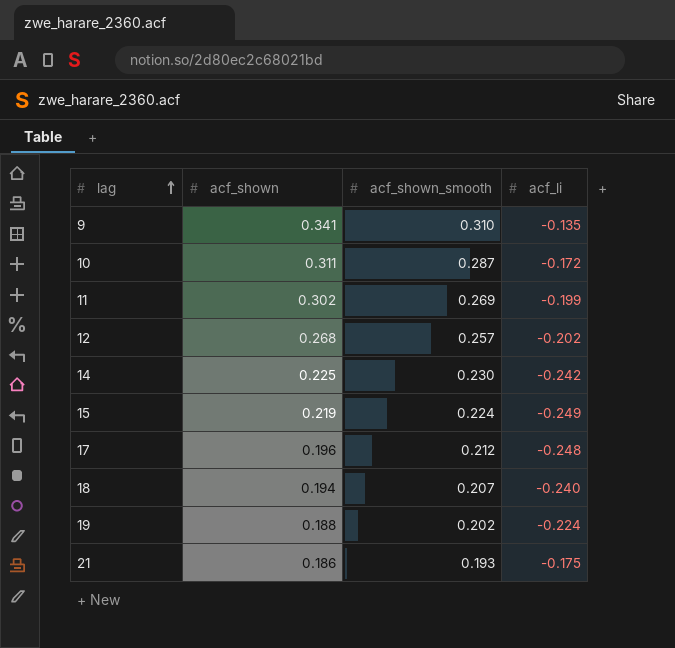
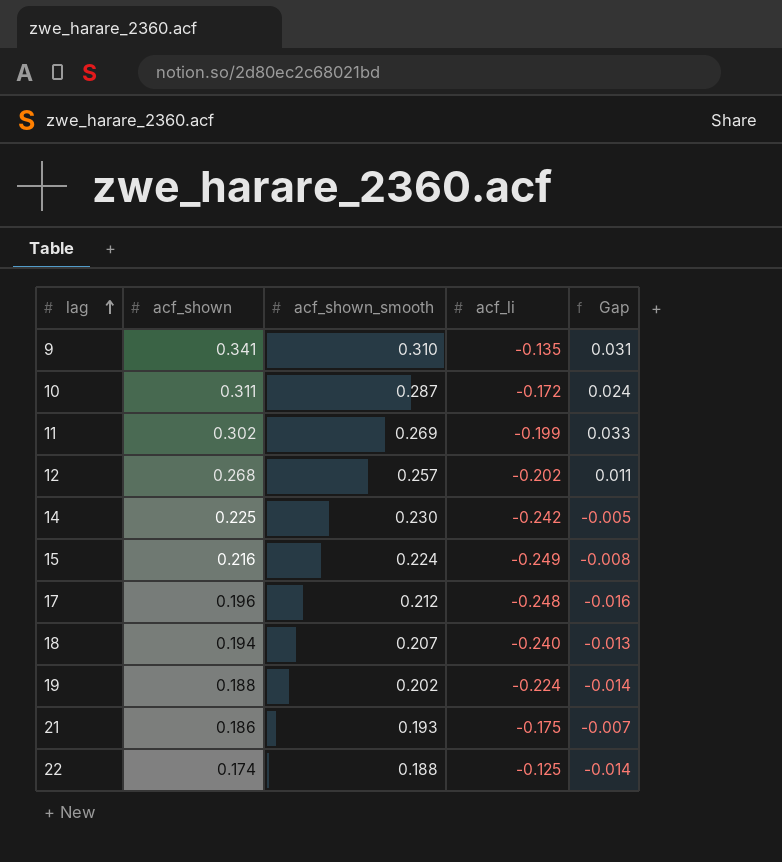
column Gap | formula: none -> [acf_shown] - [acf_shown_smooth]
15 | acf_shown: 0.219 -> 0.216
row 22: none -> 0.174 | 0.188 | -0.125 | -0.014

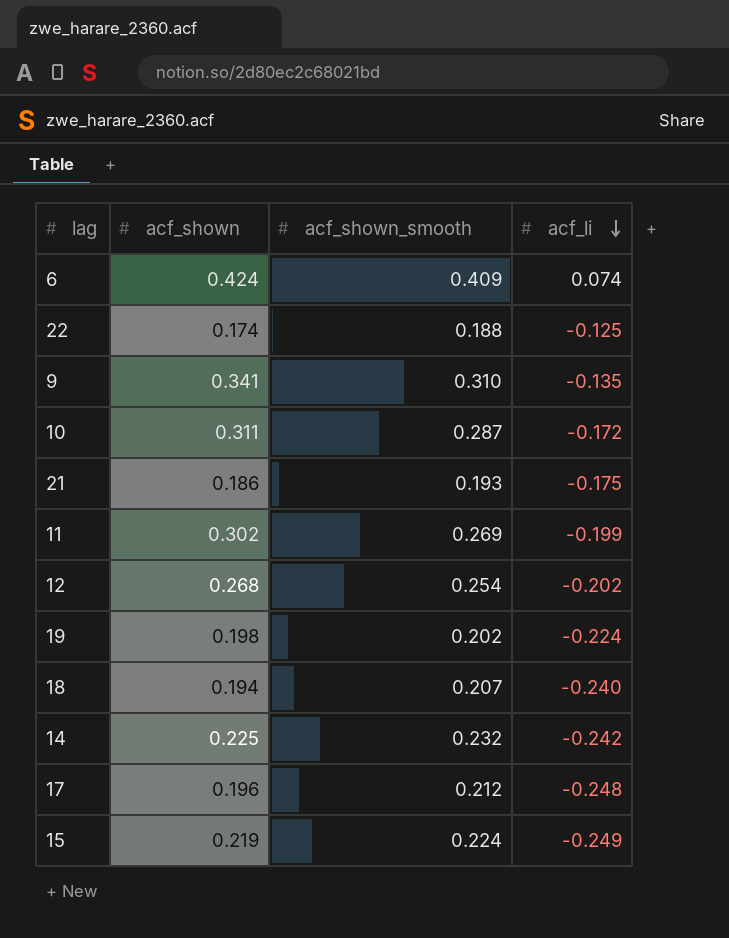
row order: lag ascending -> acf_li descending
column Gap | formula: [acf_shown] - [acf_shown_smooth] -> none
row 6: none -> 0.424 | 0.409 | 0.074
12 | acf_shown_smooth: 0.257 -> 0.254
19 | acf_shown: 0.188 -> 0.198
14 | acf_shown_smooth: 0.230 -> 0.232
15 | acf_shown: 0.216 -> 0.219

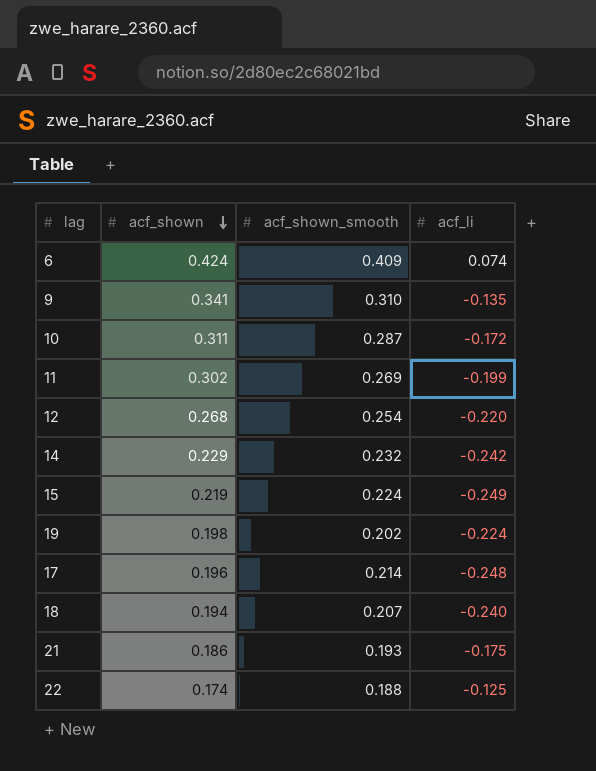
row order: acf_li descending -> acf_shown descending
12 | acf_li: -0.202 -> -0.220
14 | acf_shown: 0.225 -> 0.229
17 | acf_shown_smooth: 0.212 -> 0.214

